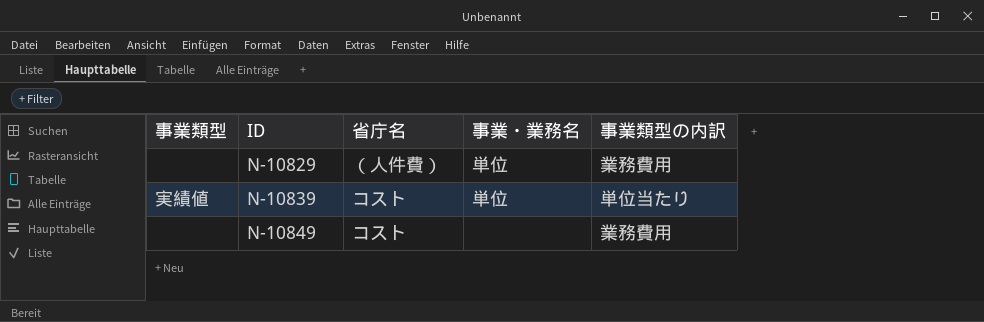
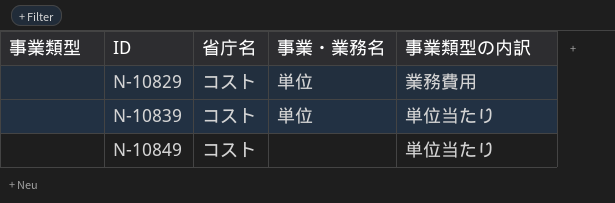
N-10829 | 省庁名: （人件費） -> コスト
N-10839 | 事業類型: 実績値 -> none
N-10849 | 事業類型の内訳: 業務費用 -> 単位当たり

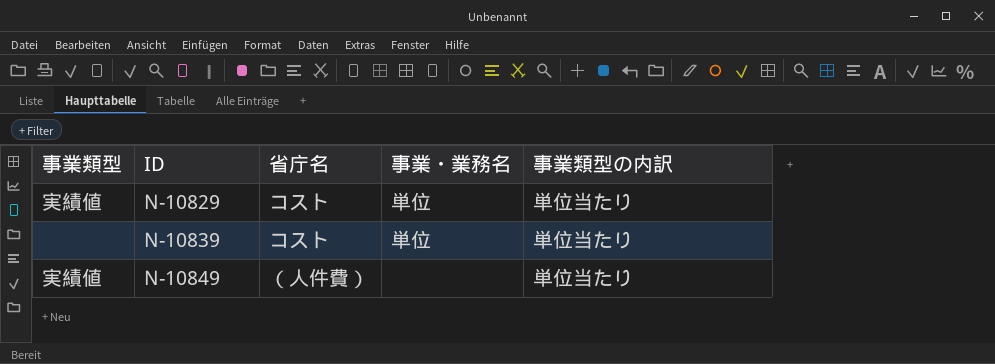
N-10829 | 事業類型: none -> 実績値
N-10829 | 事業類型の内訳: 業務費用 -> 単位当たり
N-10849 | 事業類型: none -> 実績値
N-10849 | 省庁名: コスト -> （人件費）

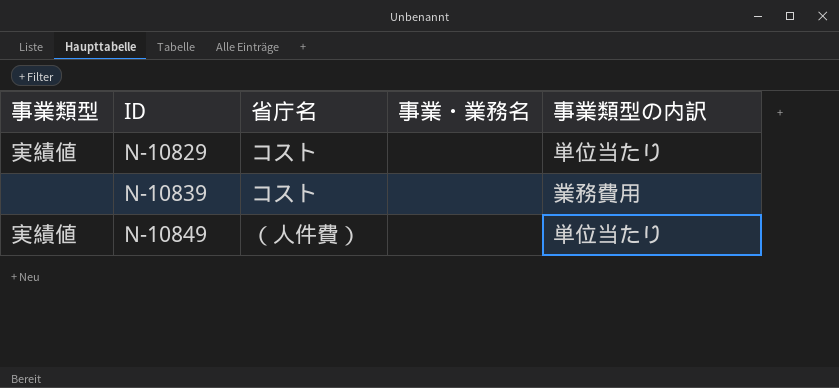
N-10829 | 事業・業務名: 単位 -> none
N-10839 | 事業・業務名: 単位 -> none
N-10839 | 事業類型の内訳: 単位当たり -> 業務費用

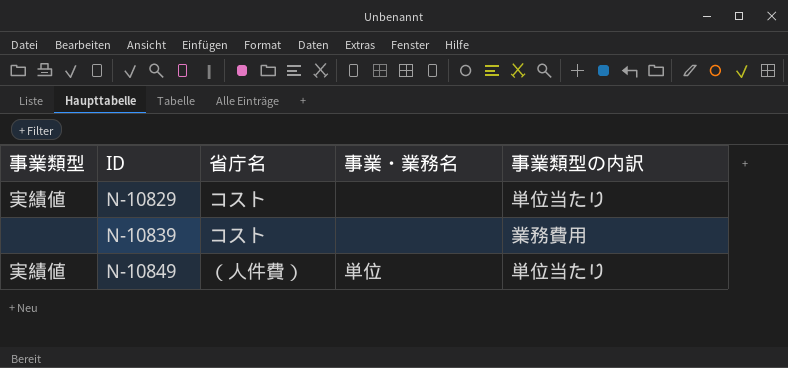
N-10849 | 事業・業務名: none -> 単位

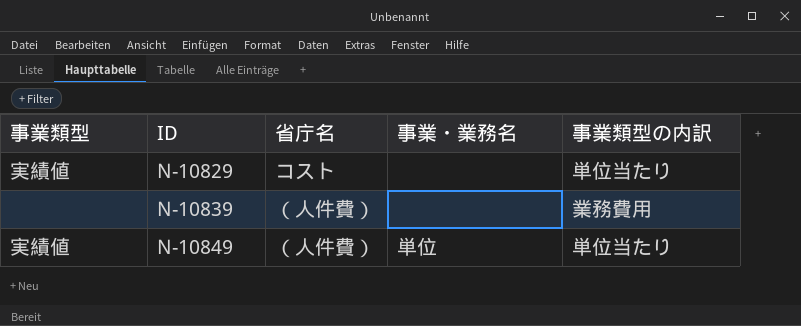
N-10839 | 省庁名: コスト -> （人件費）

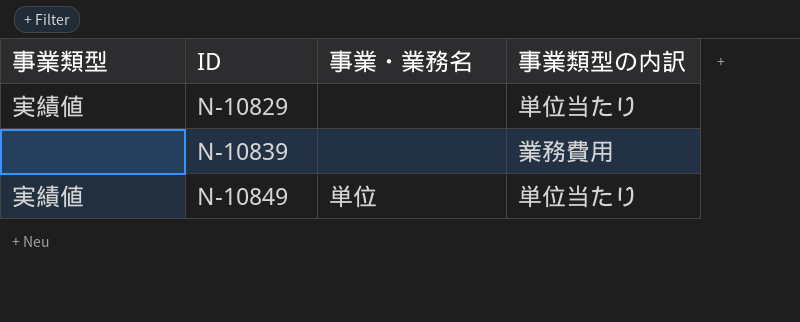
column 省庁名 | position: 3 -> none

